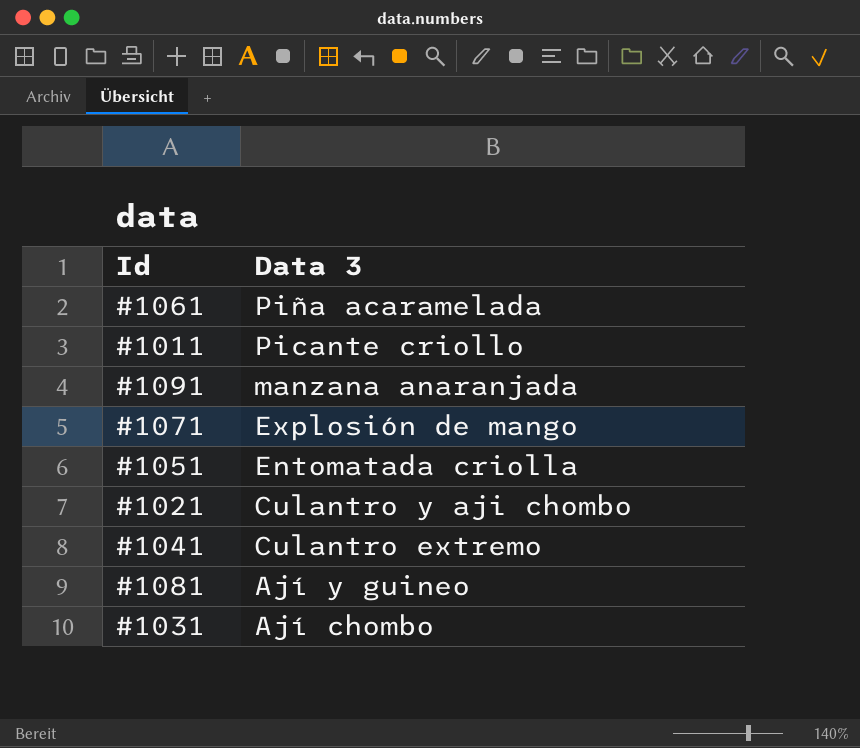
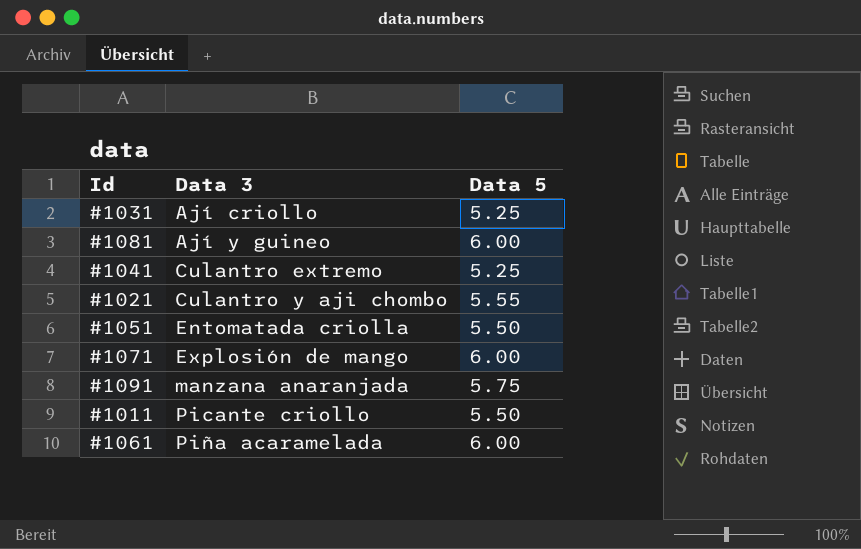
row order: Data 3 descending -> Data 3 ascending
column Data 5 | position: none -> 3
#1031 | Data 3: Ají chombo -> Ají criollo

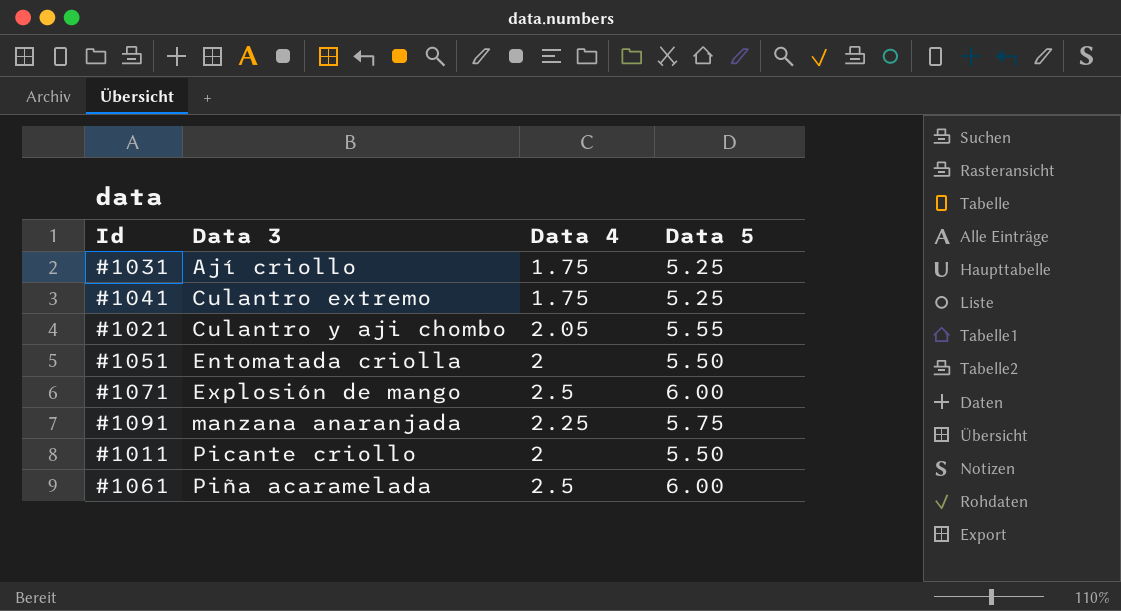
column Data 4 | position: none -> 3
row #1081: Ají y guineo | 6.00 -> none

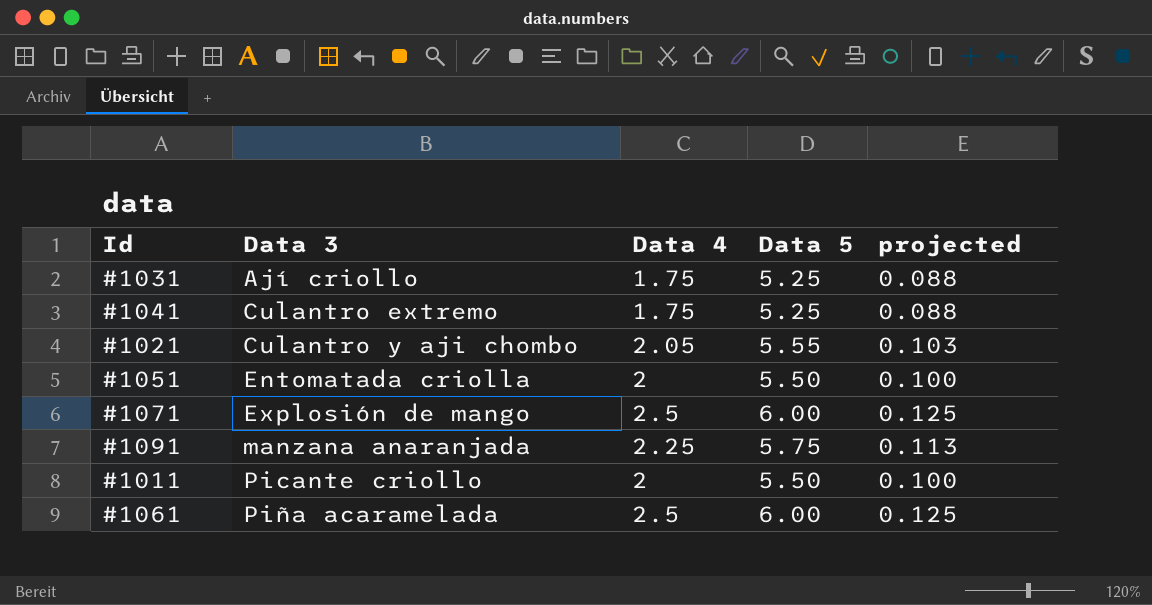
column projected | formula: none -> [Data 4] * 0.05

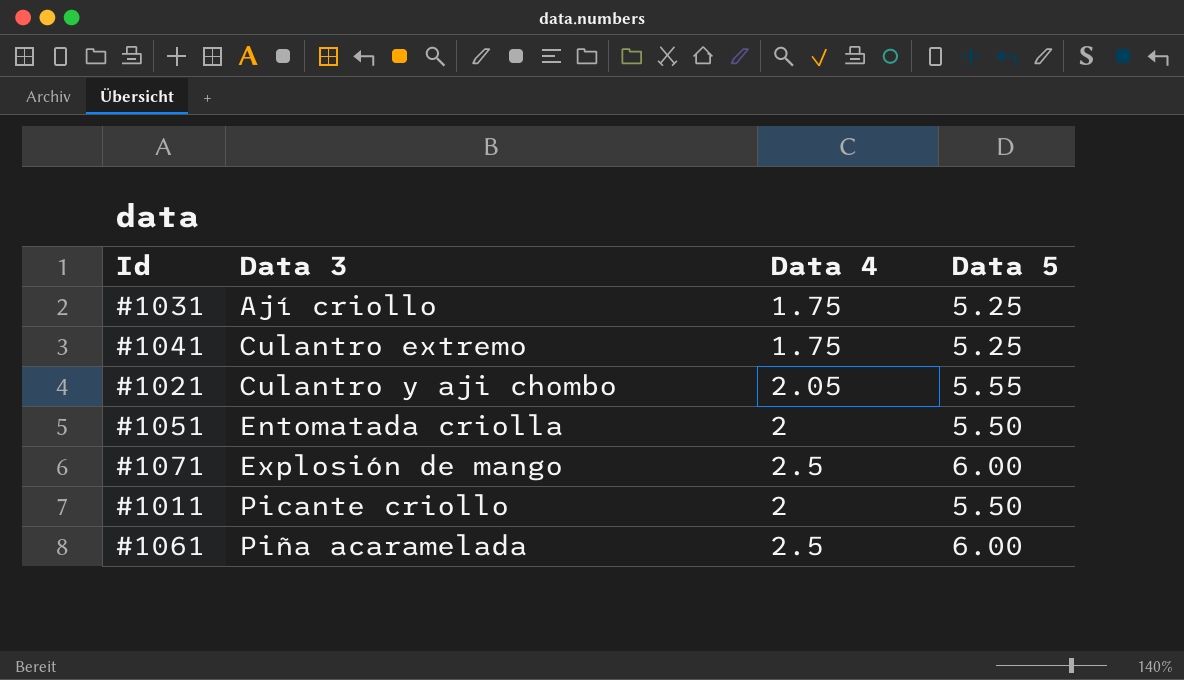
column projected | formula: [Data 4] * 0.05 -> none
row #1091: manzana anaranjada | 2.25 | 5.75 | 0.113 -> none

